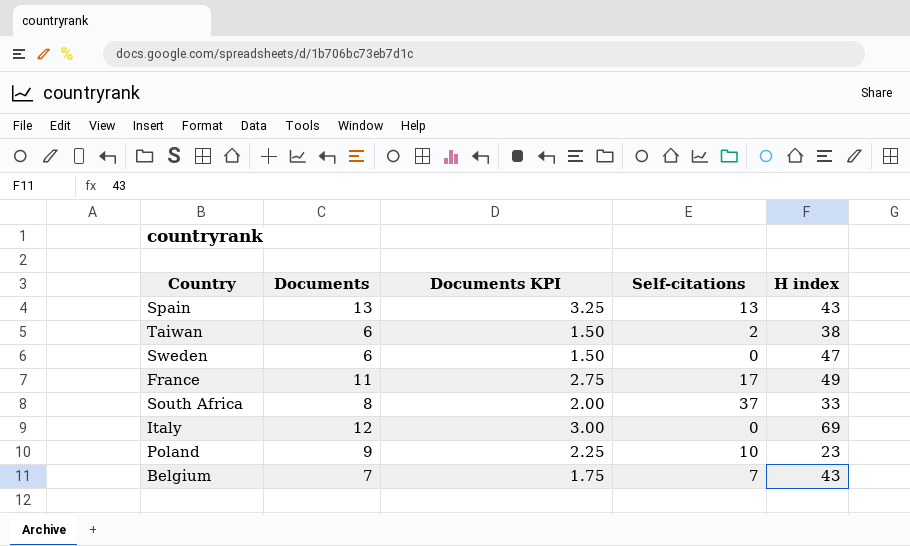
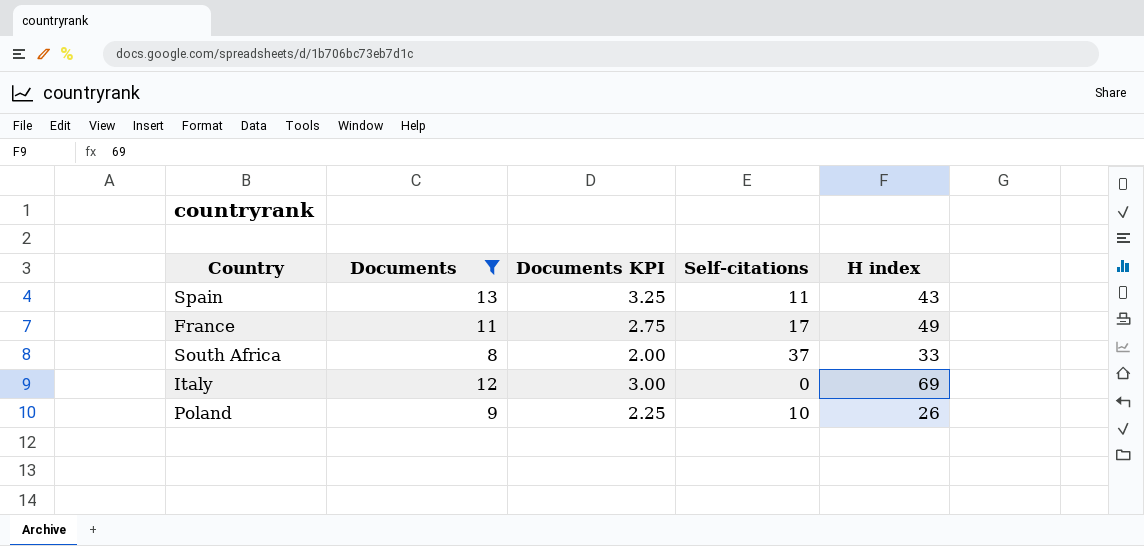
filter: none -> Documents >= 8
Spain | Self-citations: 13 -> 11
Poland | H index: 23 -> 26

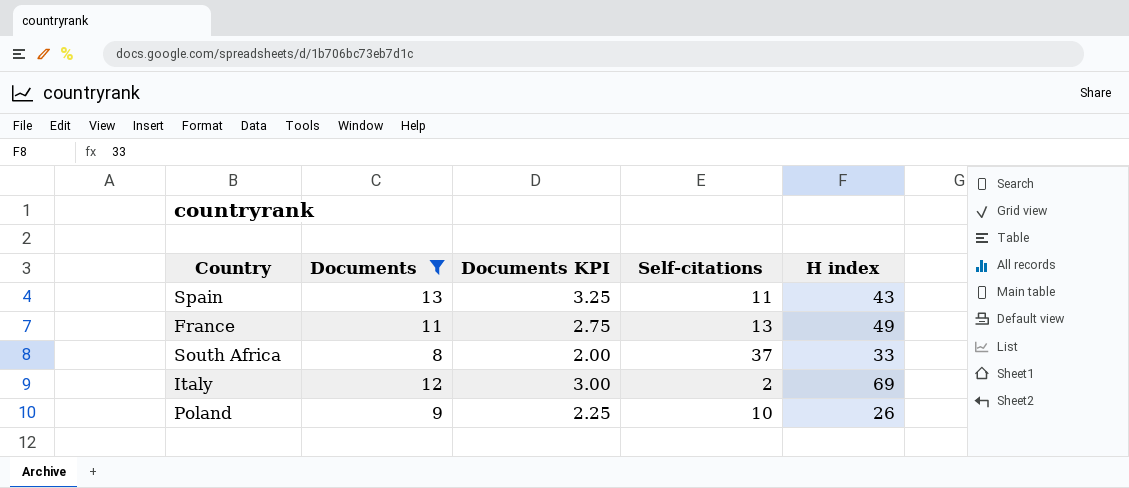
France | Self-citations: 17 -> 13
Italy | Self-citations: 0 -> 2

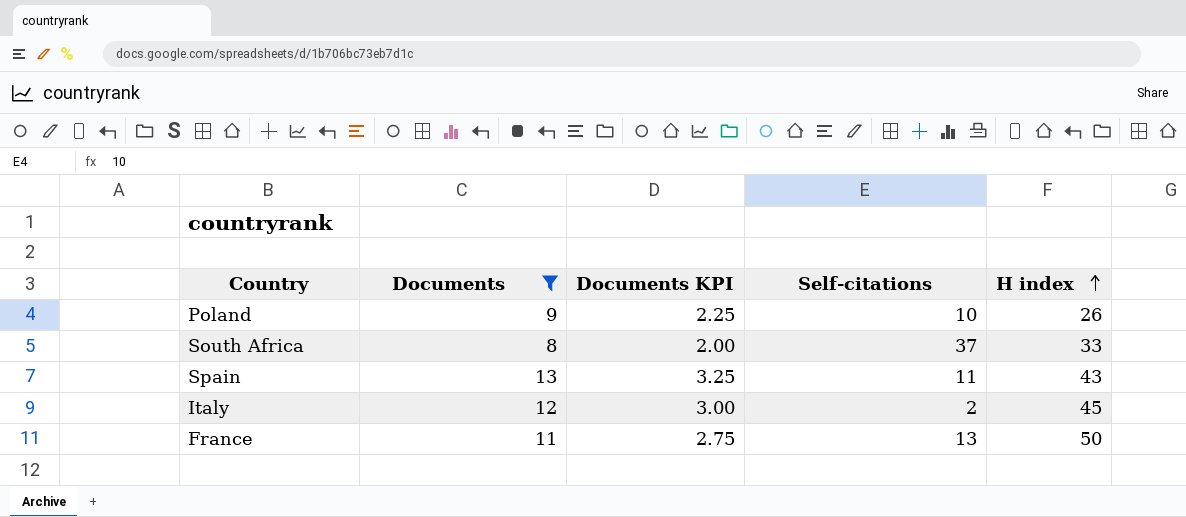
row order: none -> H index ascending
Italy | H index: 69 -> 45
France | H index: 49 -> 50

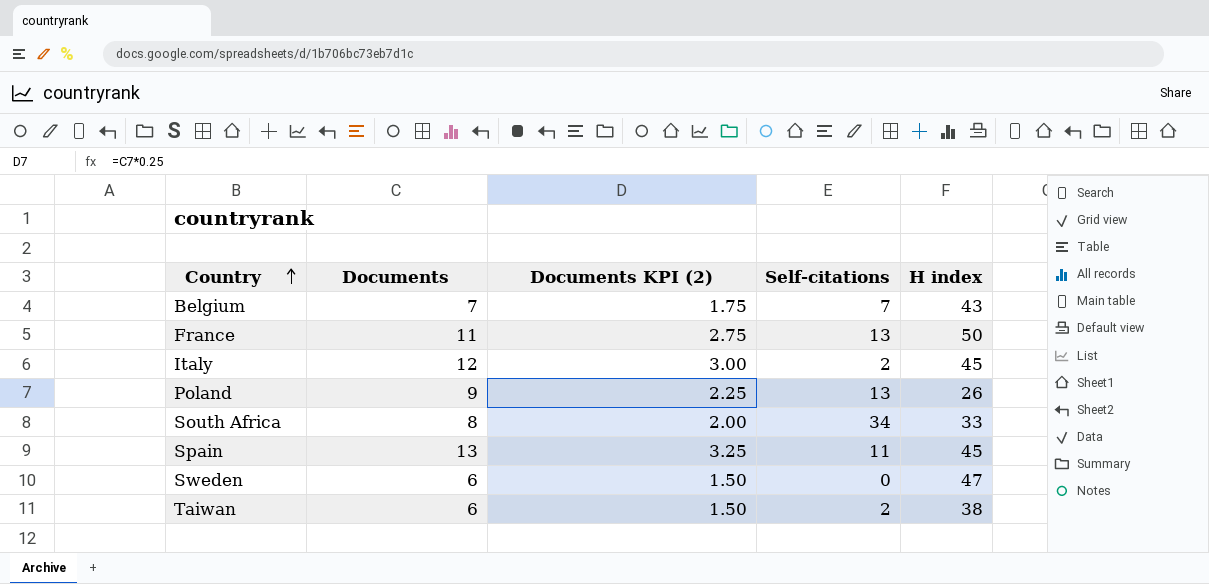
filter: Documents >= 8 -> none
row order: H index ascending -> Country ascending
column name: Documents KPI -> Documents KPI (2)
Poland | Self-citations: 10 -> 13
South Africa | Self-citations: 37 -> 34
Spain | H index: 43 -> 45

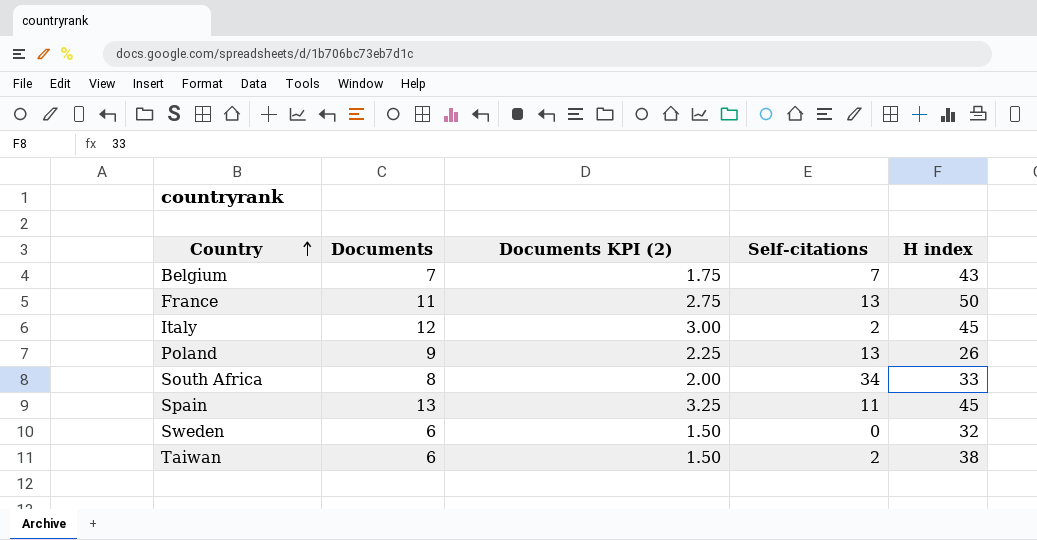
Sweden | H index: 47 -> 32

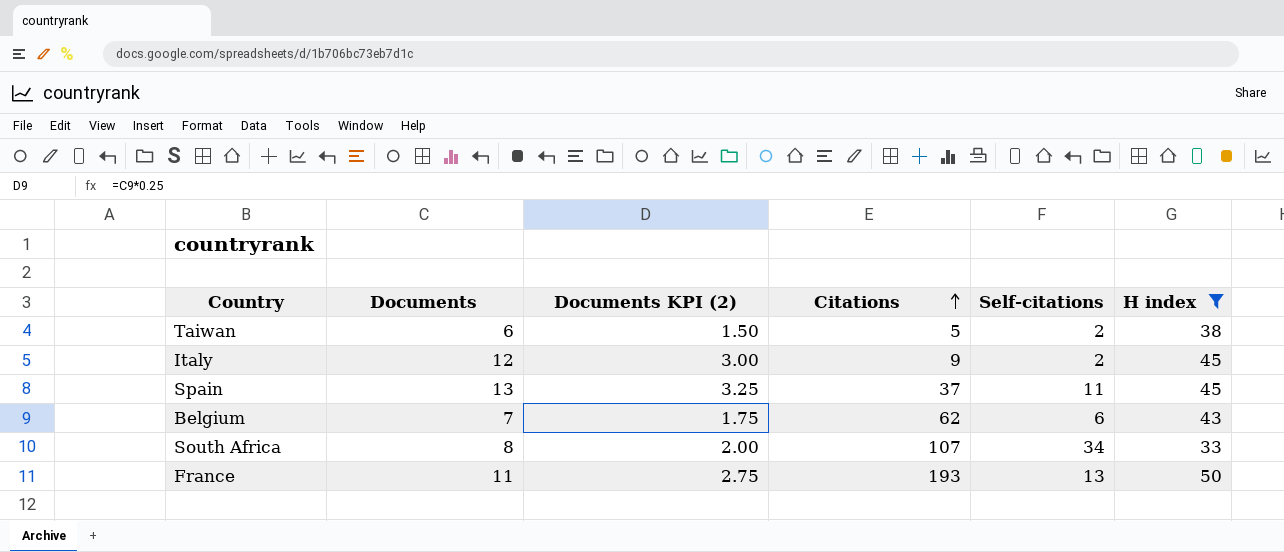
filter: none -> H index >= 33
row order: Country ascending -> Citations ascending
column Citations | position: none -> 4
Belgium | Self-citations: 7 -> 6

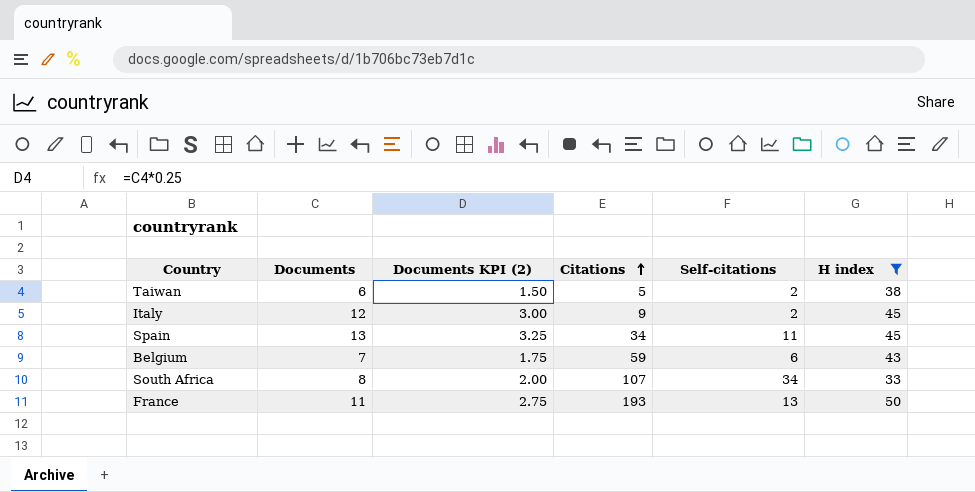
Spain | Citations: 37 -> 34
Belgium | Citations: 62 -> 59

